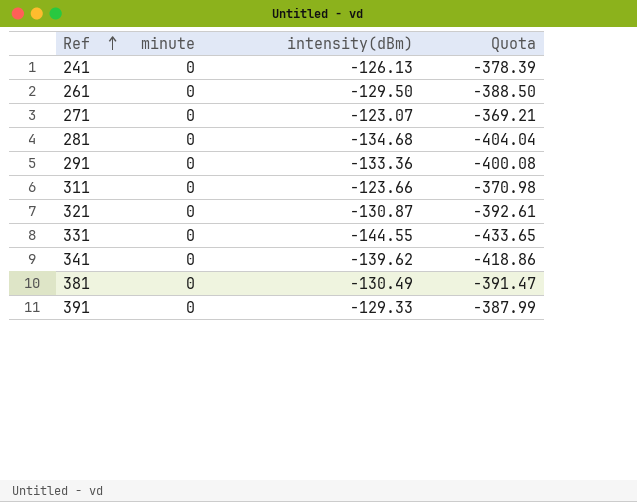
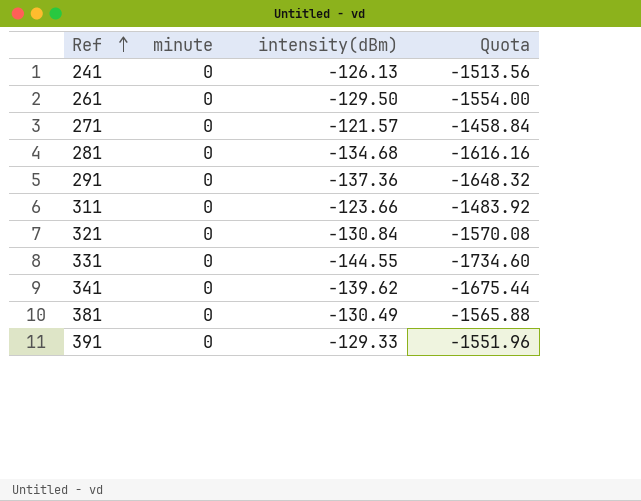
column Quota | formula: [intensity(dBm)] * 3 -> [intensity(dBm)] * 12
271 | intensity(dBm): -123.07 -> -121.57
291 | intensity(dBm): -133.36 -> -137.36
321 | intensity(dBm): -130.87 -> -130.84

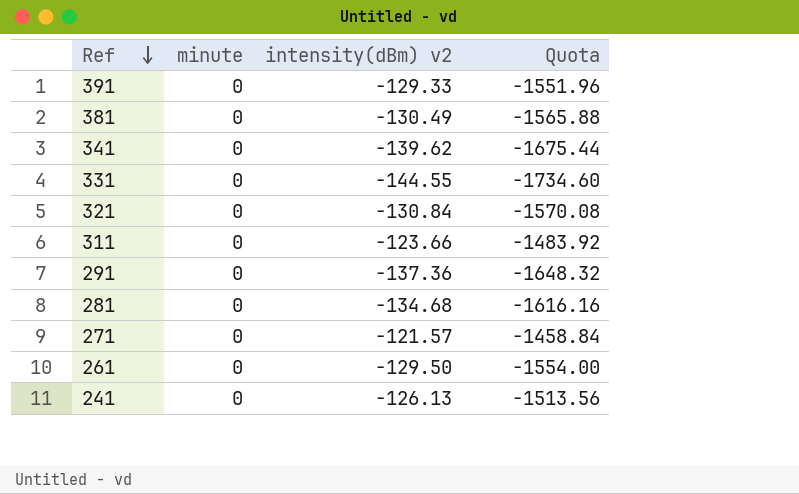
row order: Ref ascending -> Ref descending
column name: intensity(dBm) -> intensity(dBm) v2

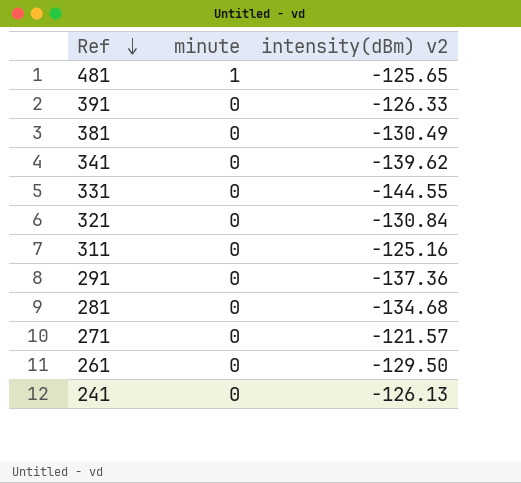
column Quota | formula: [intensity(dBm) v2] * 12 -> none
row 481: none -> 1 | -125.65
391 | intensity(dBm) v2: -129.33 -> -126.33
311 | intensity(dBm) v2: -123.66 -> -125.16

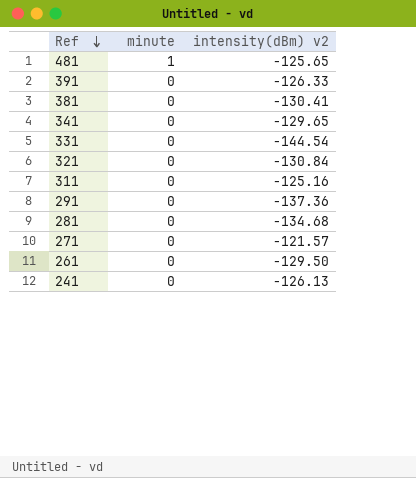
381 | intensity(dBm) v2: -130.49 -> -130.41
341 | intensity(dBm) v2: -139.62 -> -129.65
331 | intensity(dBm) v2: -144.55 -> -144.54

